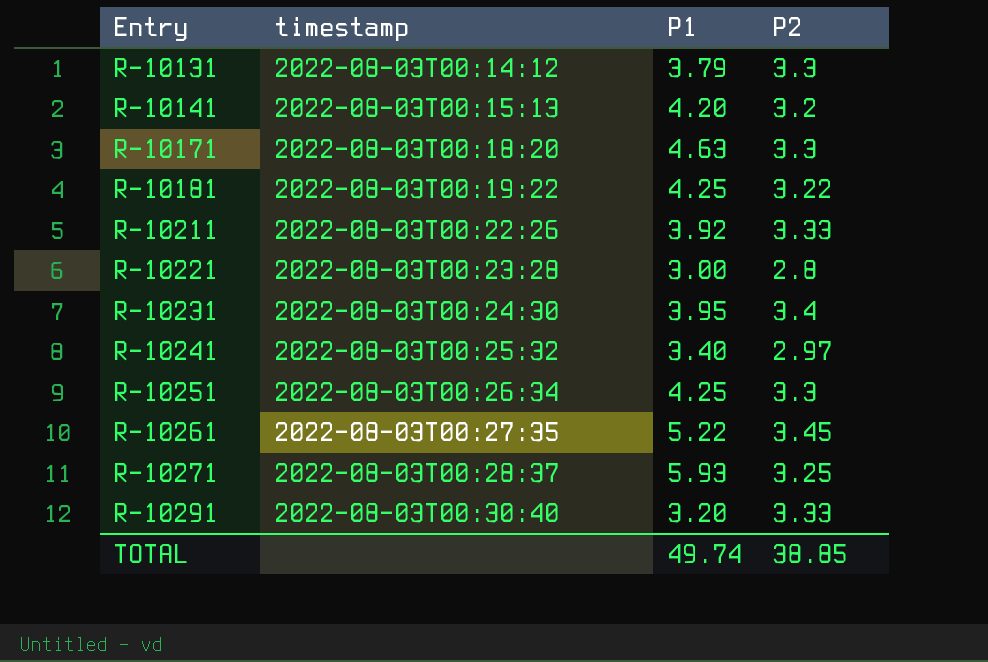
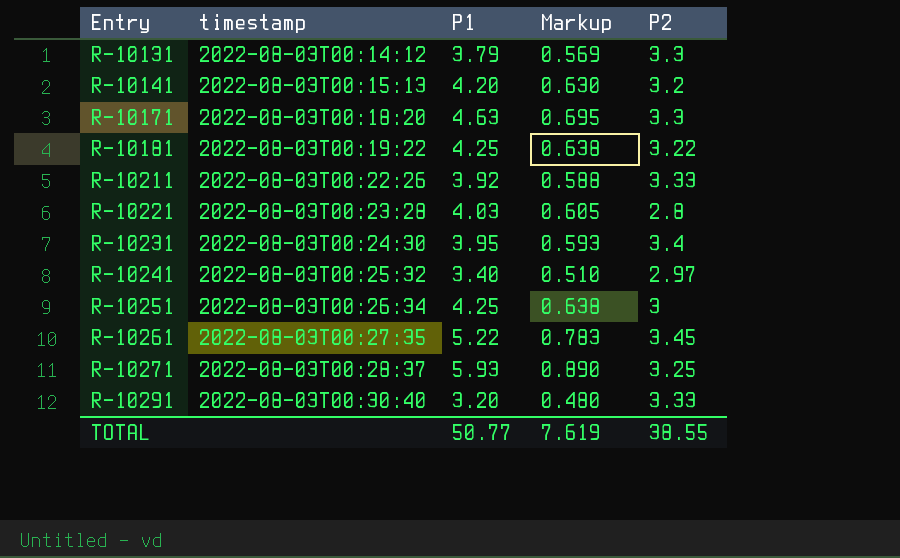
column Markup | formula: none -> [P1] * 0.15
R-10221 | P1: 3.00 -> 4.03
R-10251 | P2: 3.3 -> 3
TOTAL | P1: 49.74 -> 50.77
TOTAL | P2: 38.85 -> 38.55

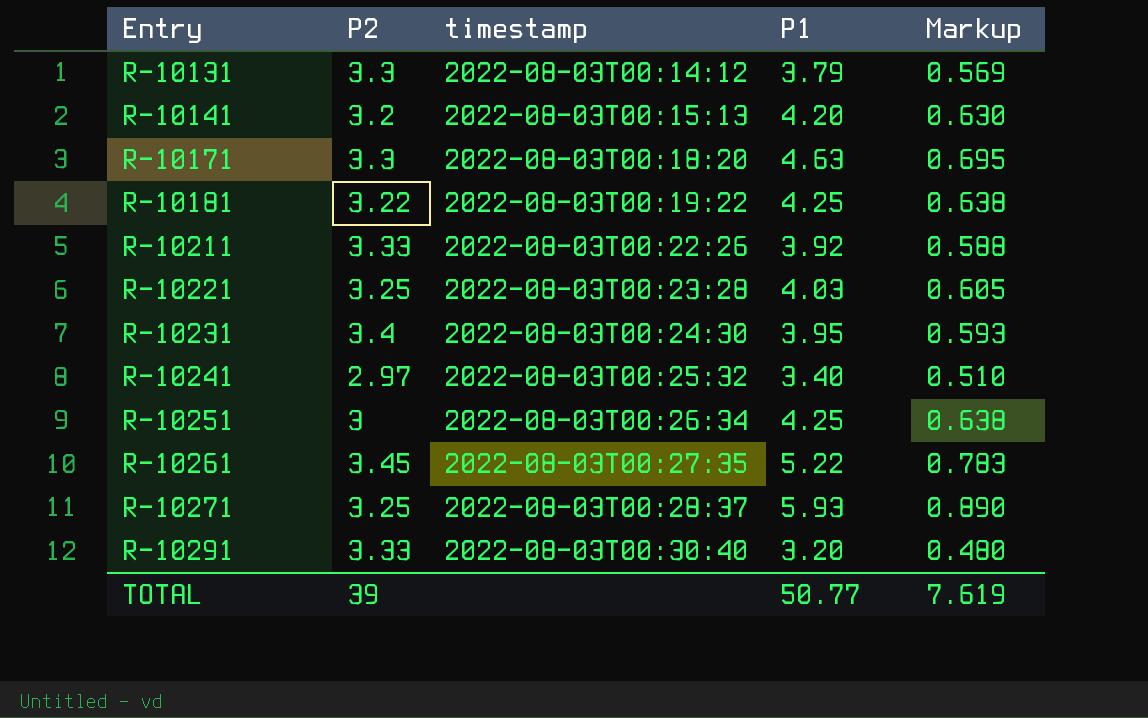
column P2 | position: 5 -> 2
R-10221 | P2: 2.8 -> 3.25
TOTAL | P2: 38.55 -> 39

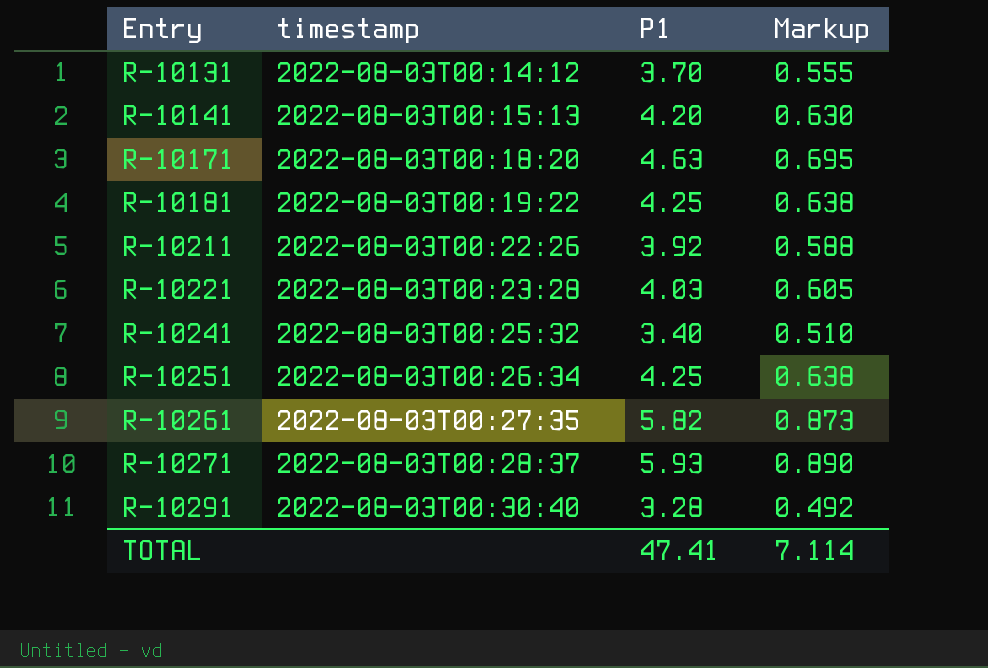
column P2 | position: 2 -> none
row R-10231: 3.4 | 2022-08-03T00:24:30 | 3.95 | 0.593 -> none
R-10131 | P1: 3.79 -> 3.70
R-10131 | Markup: 0.569 -> 0.555
R-10261 | P1: 5.22 -> 5.82
R-10261 | Markup: 0.783 -> 0.873
R-10291 | P1: 3.20 -> 3.28
R-10291 | Markup: 0.480 -> 0.492
TOTAL | P1: 50.77 -> 47.41
TOTAL | Markup: 7.619 -> 7.114

